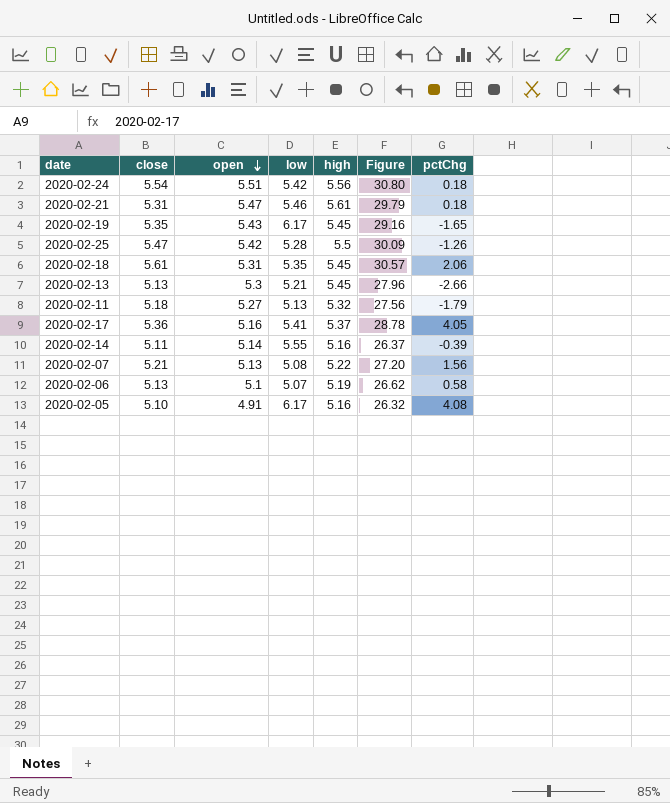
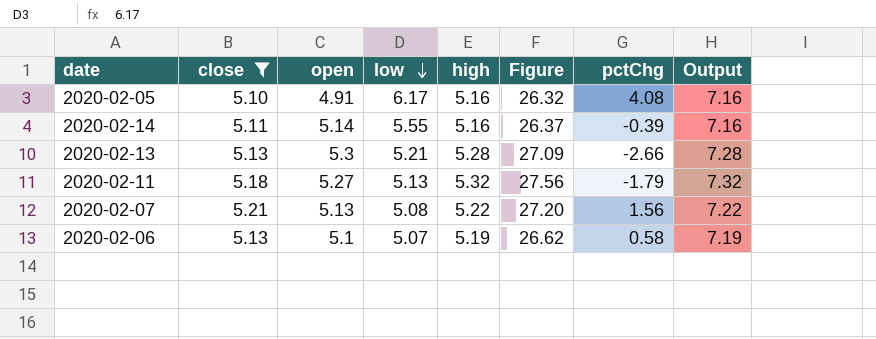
filter: none -> close <= 5.21
row order: open descending -> low descending
column Output | formula: none -> [high] + 2
2020-02-13 | high: 5.45 -> 5.28
2020-02-13 | Figure: 27.96 -> 27.09

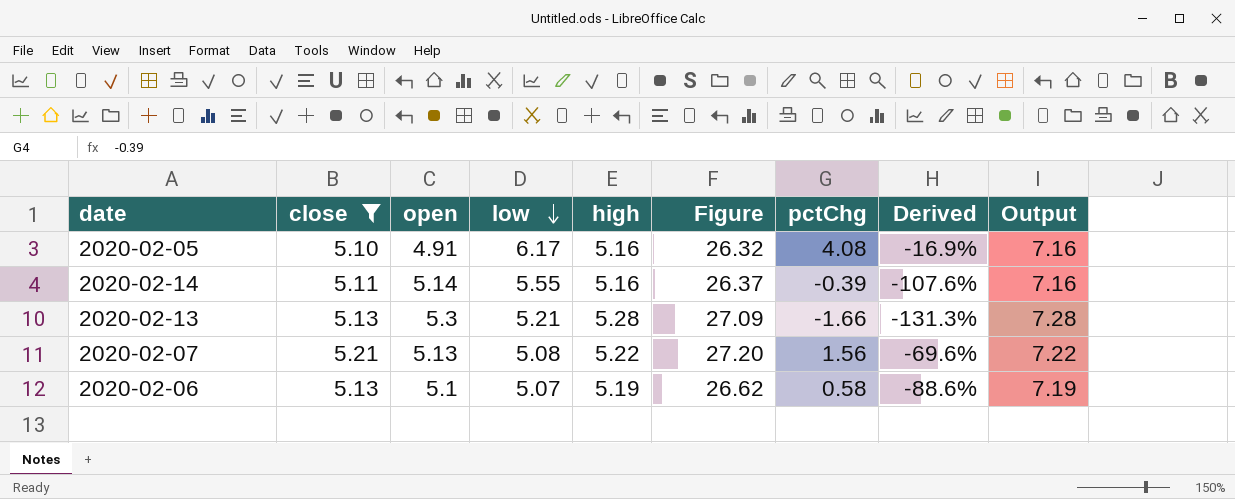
column Derived | formula: none -> ([pctChg] - [open]) / [open]
row 2020-02-11: 5.18 | 5.27 | 5.13 | 5.32 | 27.56 | -1.79 | 7.32 -> none
2020-02-13 | pctChg: -2.66 -> -1.66

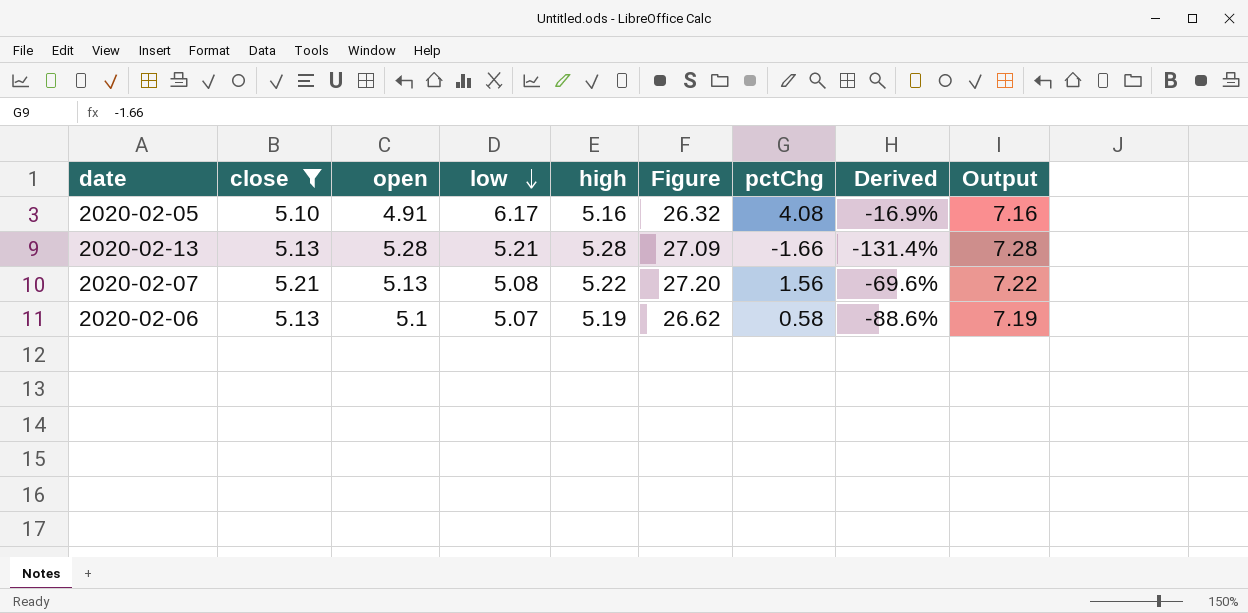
row 2020-02-14: 5.11 | 5.14 | 5.55 | 5.16 | 26.37 | -0.39 | -107.6% | 7.16 -> none
2020-02-13 | open: 5.3 -> 5.28
2020-02-13 | Derived: -131.3% -> -131.4%

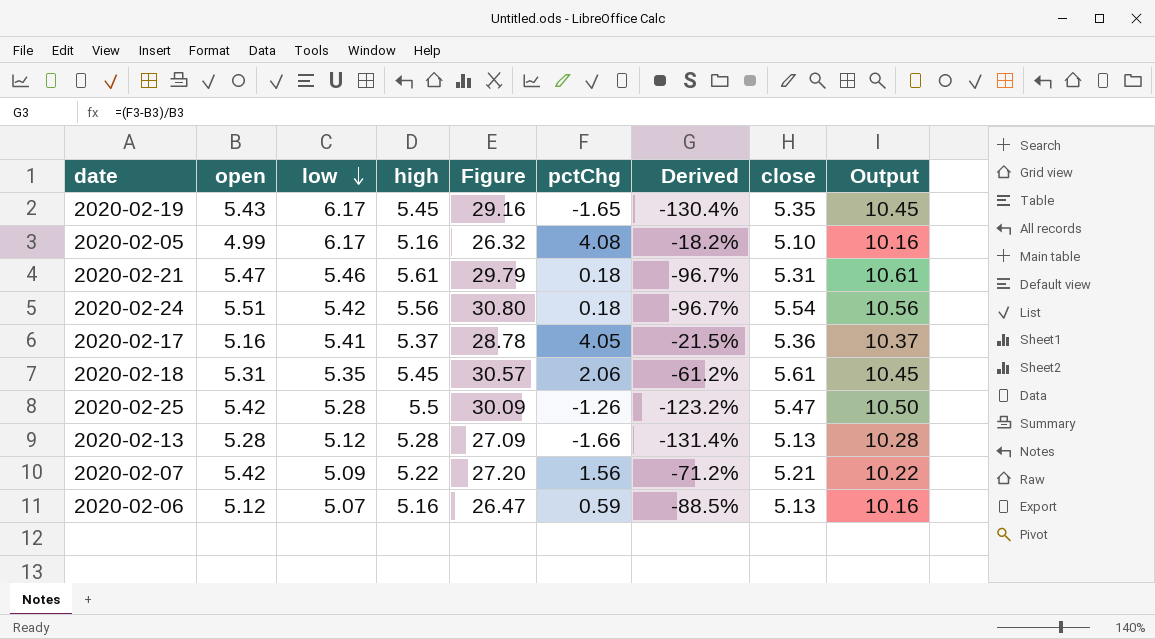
filter: close <= 5.21 -> none
column close | position: 2 -> 8
column Output | formula: [high] + 2 -> [high] + 5
2020-02-05 | open: 4.91 -> 4.99
2020-02-05 | Derived: -16.9% -> -18.2%
2020-02-13 | low: 5.21 -> 5.12
2020-02-07 | open: 5.13 -> 5.42
2020-02-07 | low: 5.08 -> 5.09
2020-02-07 | Derived: -69.6% -> -71.2%
2020-02-06 | open: 5.1 -> 5.12
2020-02-06 | high: 5.19 -> 5.16
2020-02-06 | Figure: 26.62 -> 26.47
2020-02-06 | pctChg: 0.58 -> 0.59
2020-02-06 | Derived: -88.6% -> -88.5%

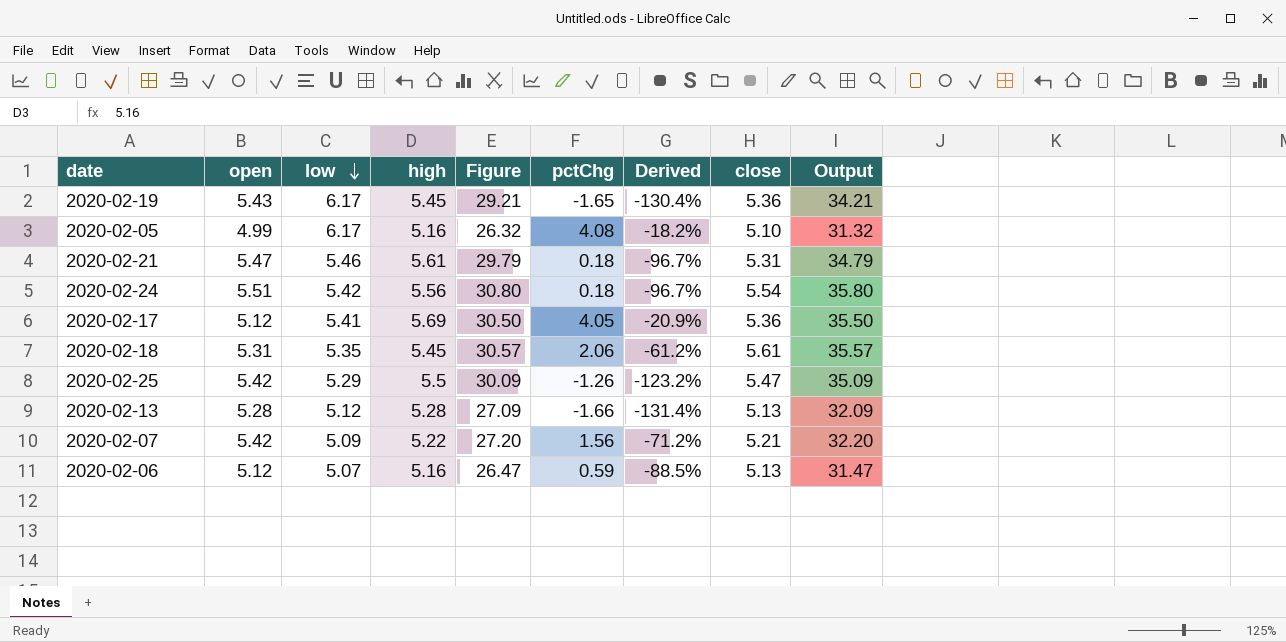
column Output | formula: [high] + 5 -> [Figure] + 5
2020-02-19 | Figure: 29.16 -> 29.21
2020-02-19 | close: 5.35 -> 5.36
2020-02-17 | open: 5.16 -> 5.12
2020-02-17 | high: 5.37 -> 5.69
2020-02-17 | Figure: 28.78 -> 30.50
2020-02-17 | Derived: -21.5% -> -20.9%
2020-02-25 | low: 5.28 -> 5.29

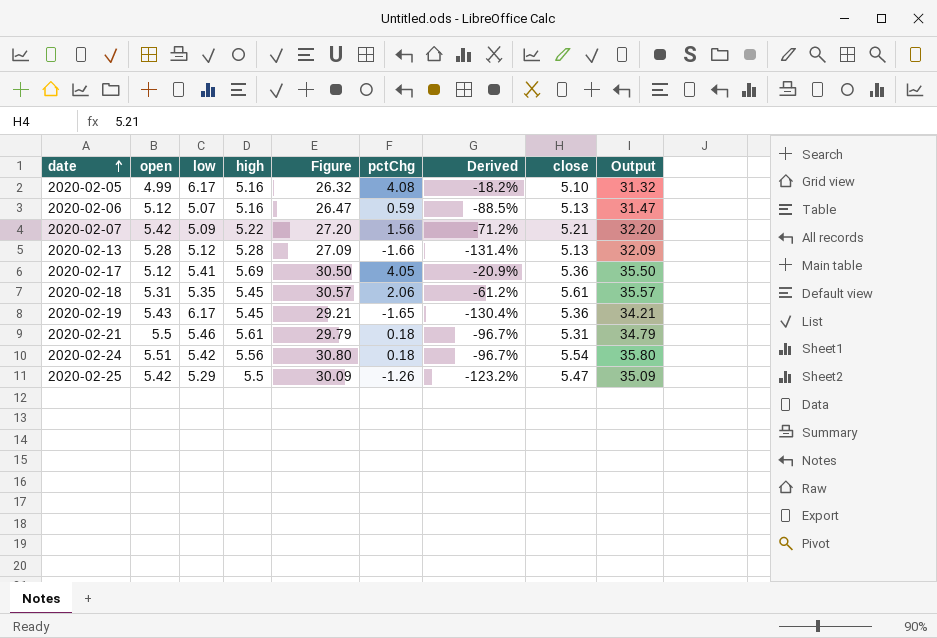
row order: low descending -> date ascending
2020-02-21 | open: 5.47 -> 5.5

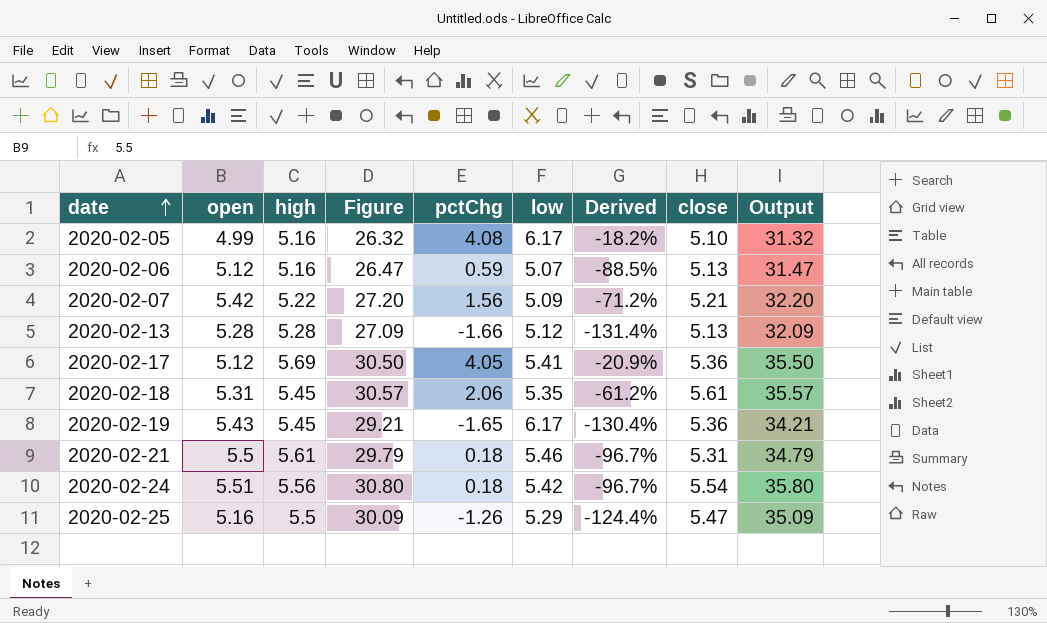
column low | position: 3 -> 6
2020-02-25 | open: 5.42 -> 5.16
2020-02-25 | Derived: -123.2% -> -124.4%

